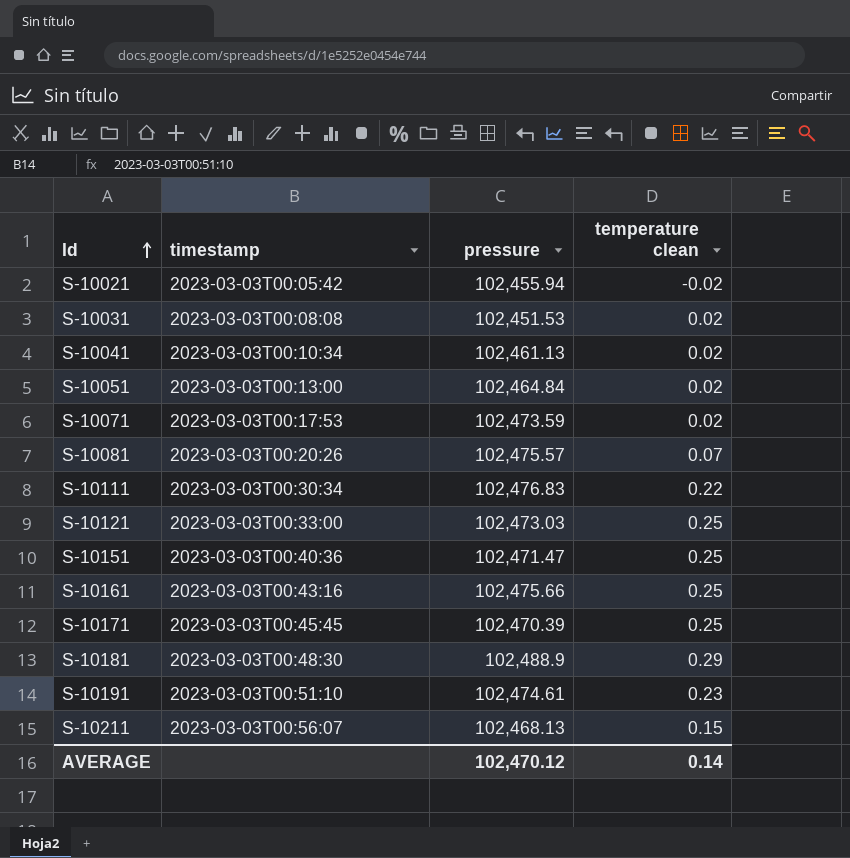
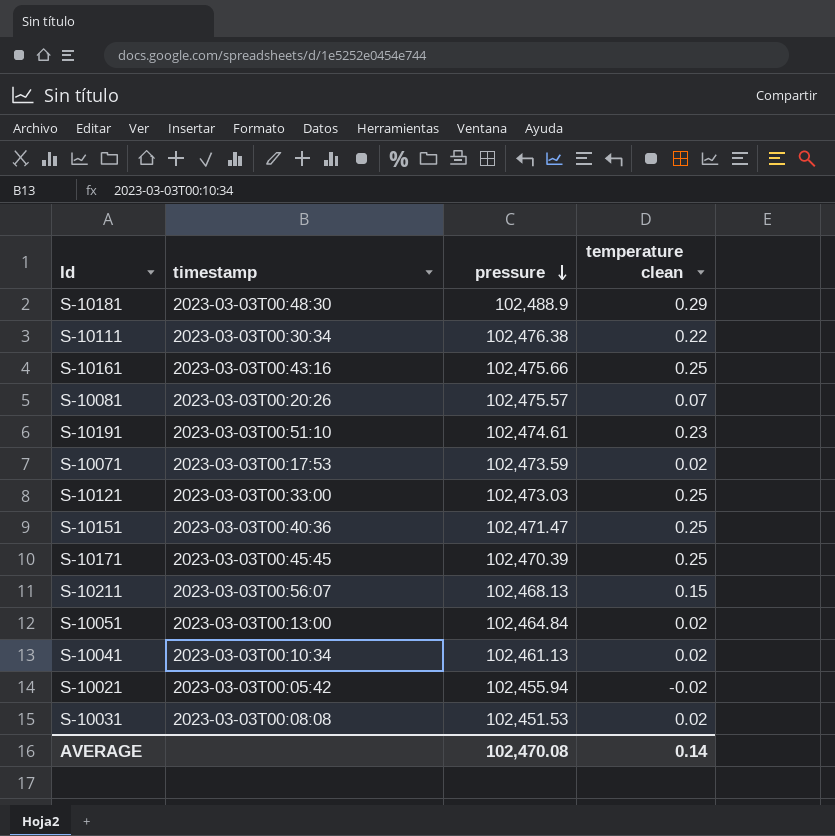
row order: Id ascending -> pressure descending
S-10111 | pressure: 102,476.83 -> 102,476.38
AVERAGE | pressure: 102,470.12 -> 102,470.08

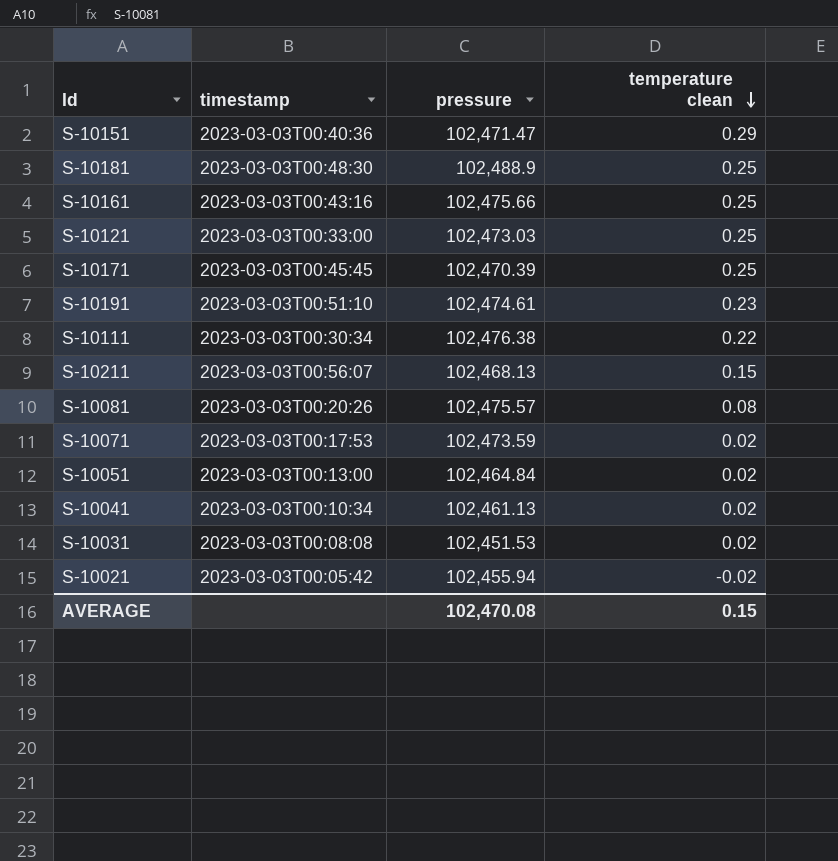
row order: pressure descending -> temperature clean descending
S-10151 | temperature clean: 0.25 -> 0.29
S-10181 | temperature clean: 0.29 -> 0.25
S-10081 | temperature clean: 0.07 -> 0.08
AVERAGE | temperature clean: 0.14 -> 0.15

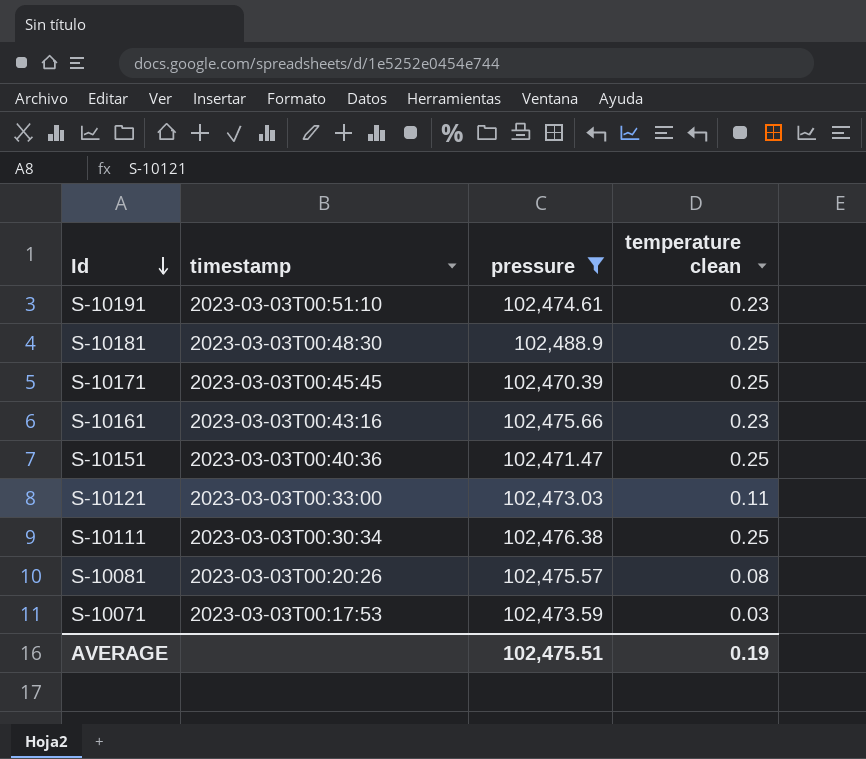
filter: none -> pressure >= 102,470.39
row order: temperature clean descending -> Id descending
S-10161 | temperature clean: 0.25 -> 0.23
S-10151 | temperature clean: 0.29 -> 0.25
S-10121 | temperature clean: 0.25 -> 0.11
S-10111 | temperature clean: 0.22 -> 0.25
S-10071 | temperature clean: 0.02 -> 0.03
AVERAGE | pressure: 102,470.08 -> 102,475.51
AVERAGE | temperature clean: 0.15 -> 0.19

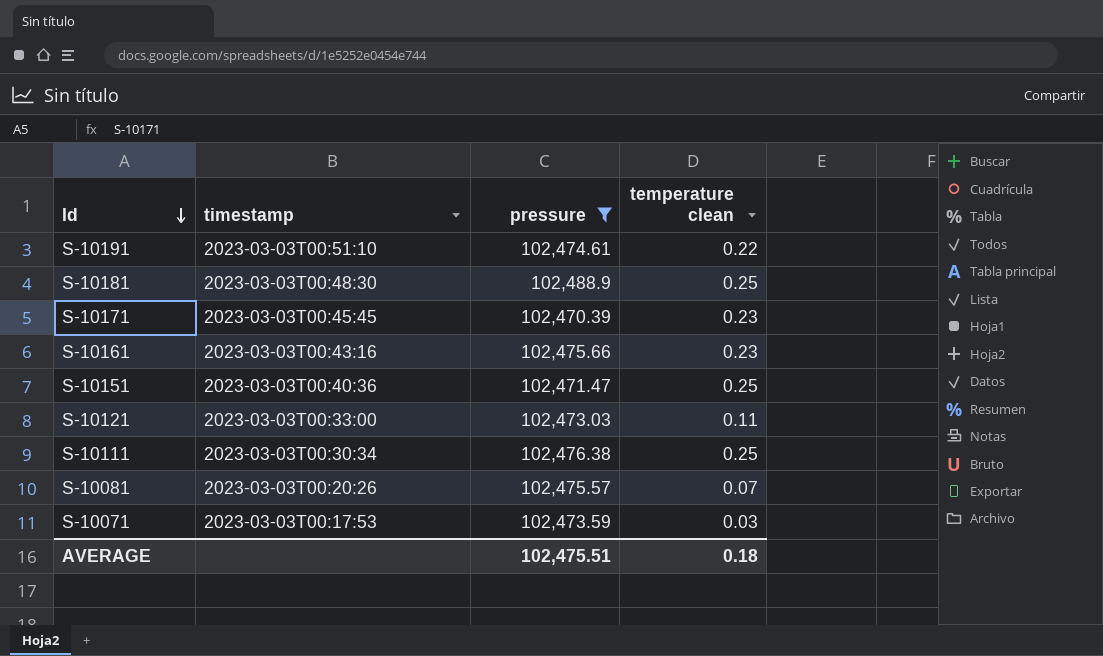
S-10191 | temperature clean: 0.23 -> 0.22
S-10171 | temperature clean: 0.25 -> 0.23
S-10081 | temperature clean: 0.08 -> 0.07
AVERAGE | temperature clean: 0.19 -> 0.18

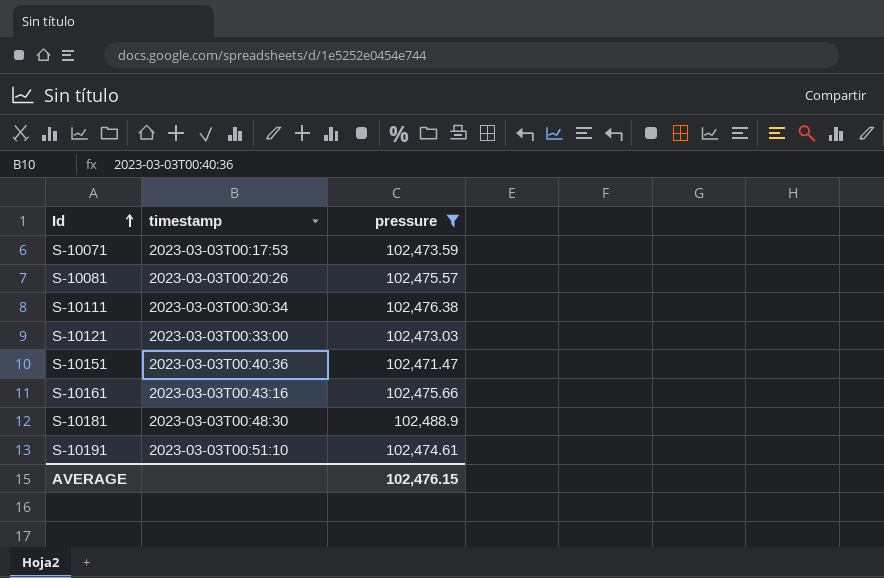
row order: Id descending -> Id ascending
column temperature clean | position: 4 -> none
row S-10171: 2023-03-03T00:45:45 | 102,470.39 | 0.23 -> none
AVERAGE | pressure: 102,475.51 -> 102,476.15

